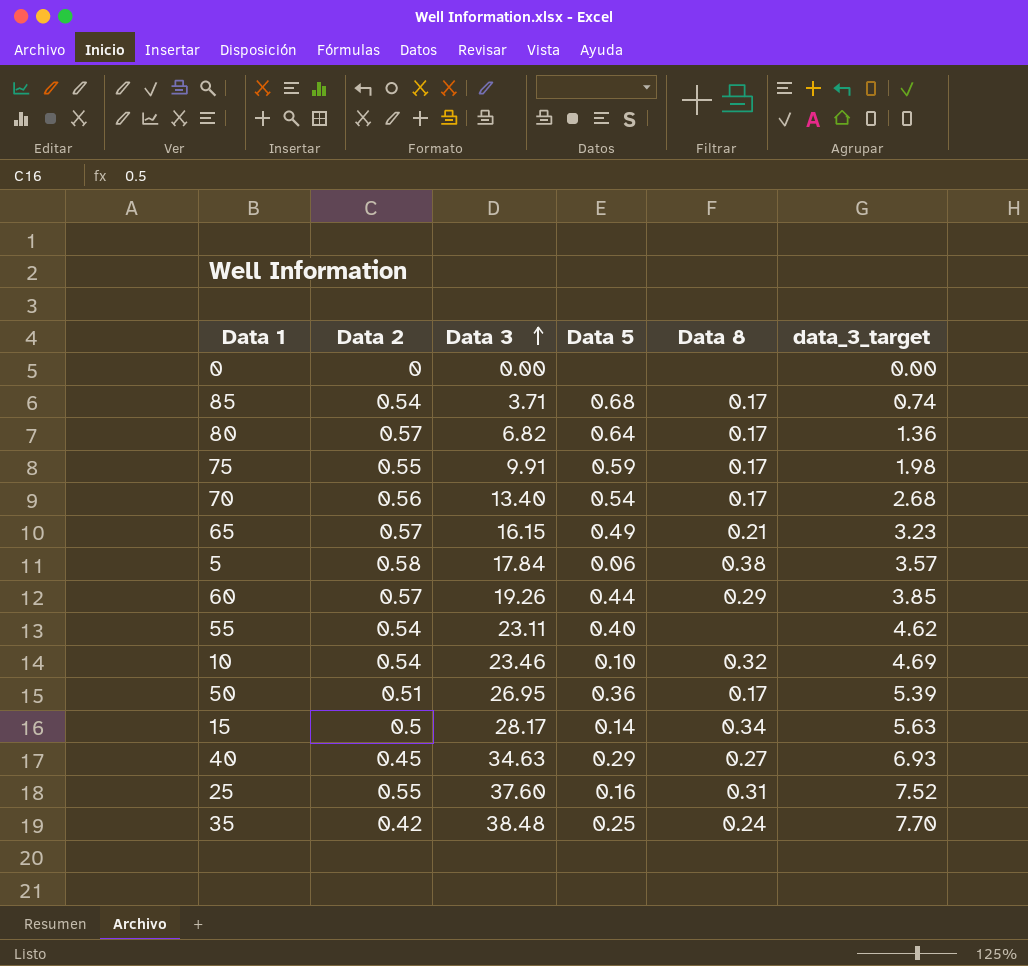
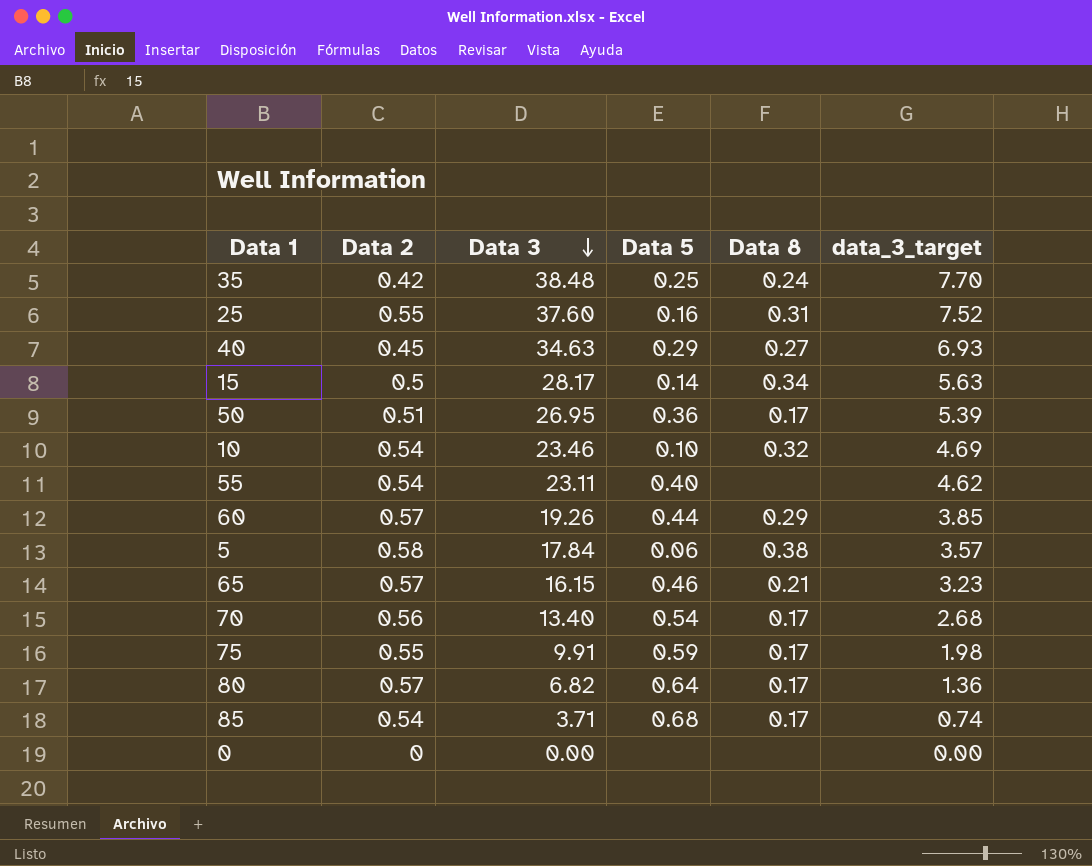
row order: Data 3 ascending -> Data 3 descending
65 | Data 5: 0.49 -> 0.46

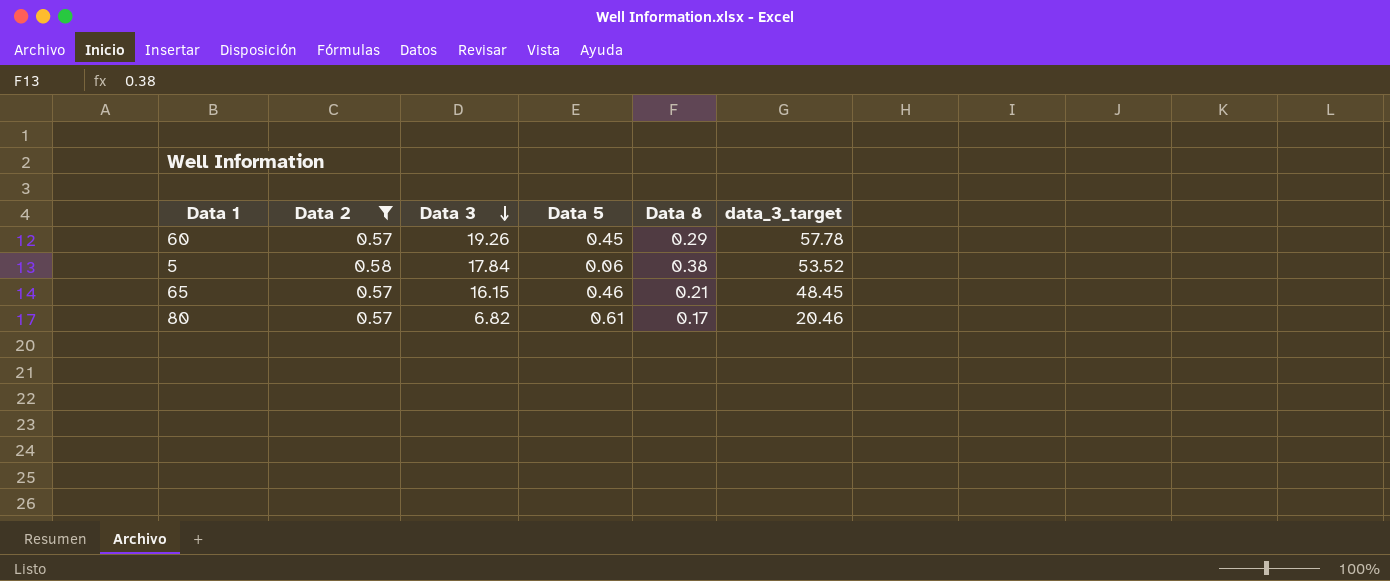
filter: none -> Data 2 >= 0.57
column data_3_target | formula: [Data 3] * 0.2 -> [Data 3] * 3
60 | Data 5: 0.44 -> 0.45
80 | Data 5: 0.64 -> 0.61

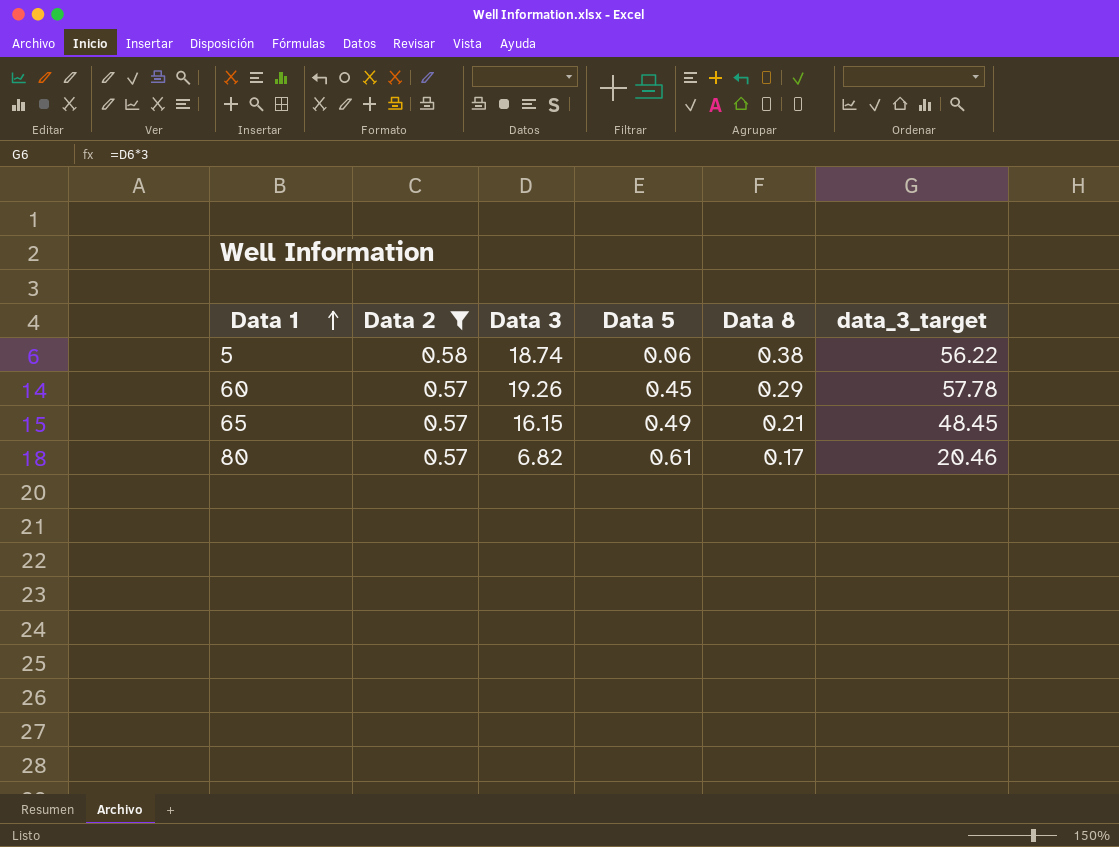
row order: Data 3 descending -> Data 1 ascending
5 | Data 3: 17.84 -> 18.74
5 | data_3_target: 53.52 -> 56.22
65 | Data 5: 0.46 -> 0.49

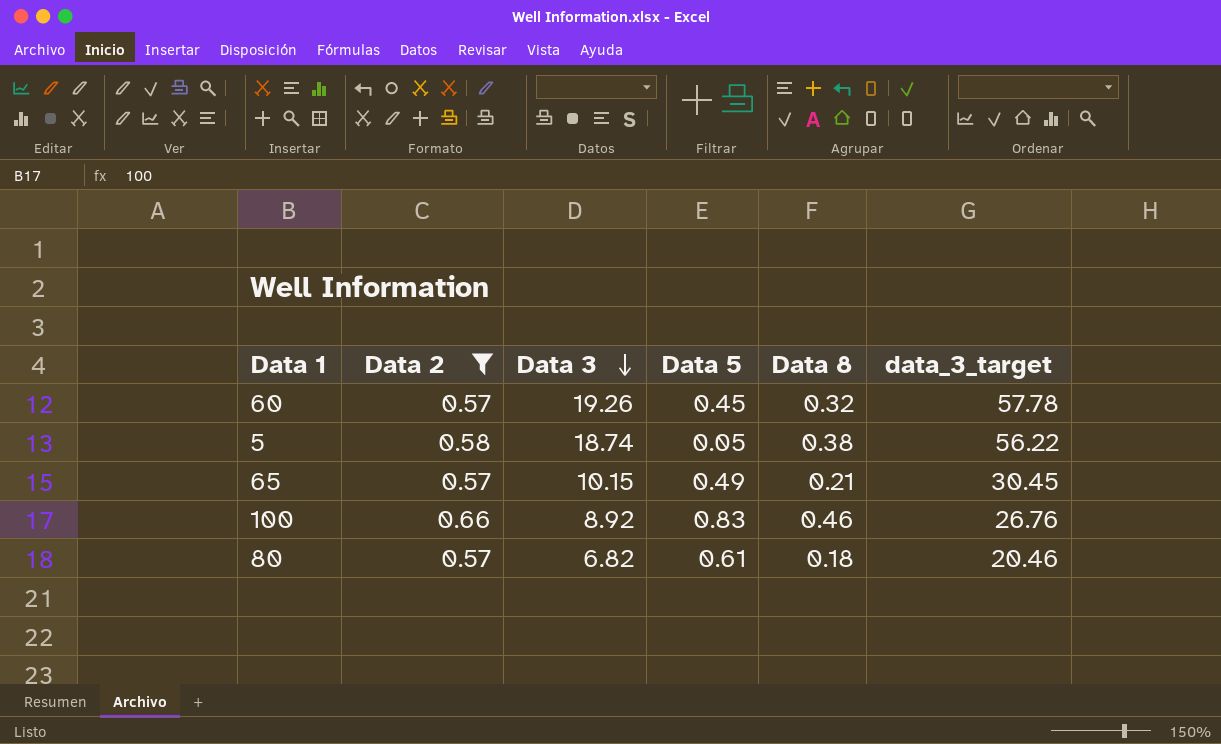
row order: Data 1 ascending -> Data 3 descending
60 | Data 8: 0.29 -> 0.32
5 | Data 5: 0.06 -> 0.05
65 | Data 3: 16.15 -> 10.15
65 | data_3_target: 48.45 -> 30.45
row 100: none -> 0.66 | 8.92 | 0.83 | 0.46 | 26.76
80 | Data 8: 0.17 -> 0.18

